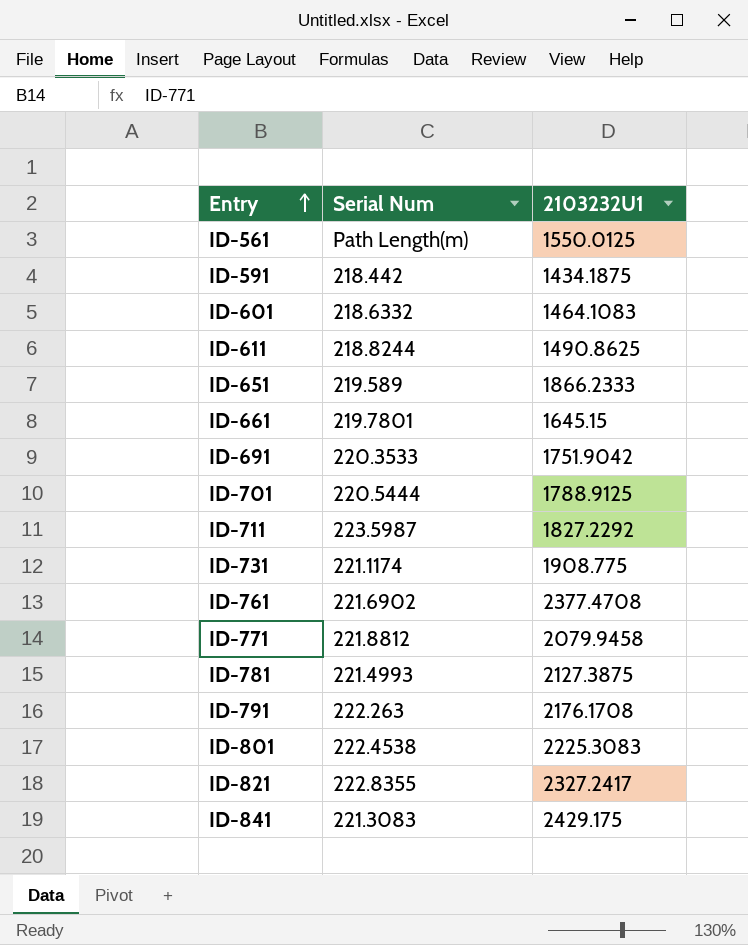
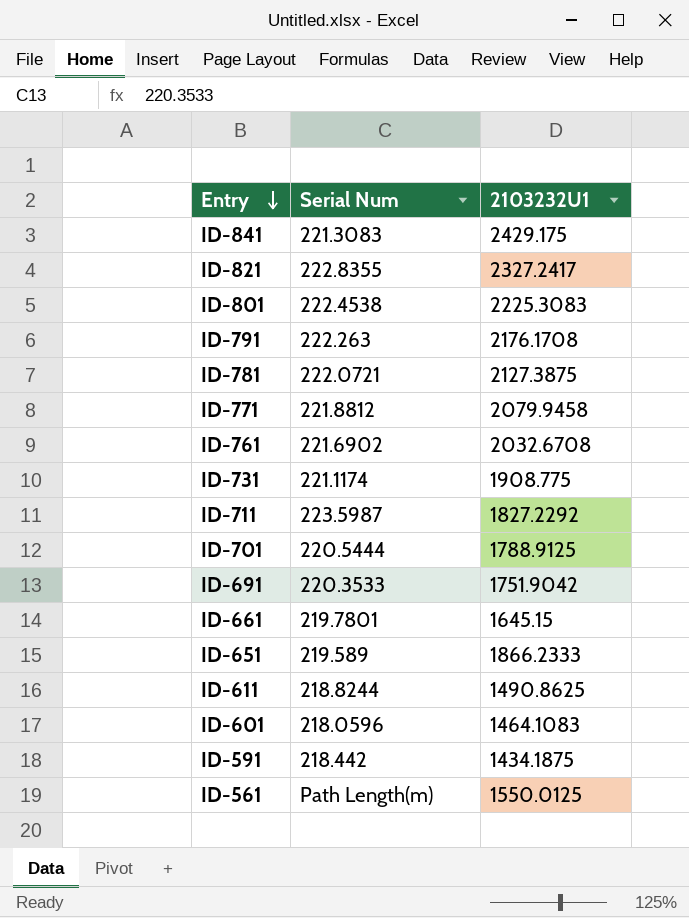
row order: Entry ascending -> Entry descending
ID-781 | Serial Num: 221.4993 -> 222.0721
ID-761 | 2103232U1: 2377.4708 -> 2032.6708
ID-601 | Serial Num: 218.6332 -> 218.0596

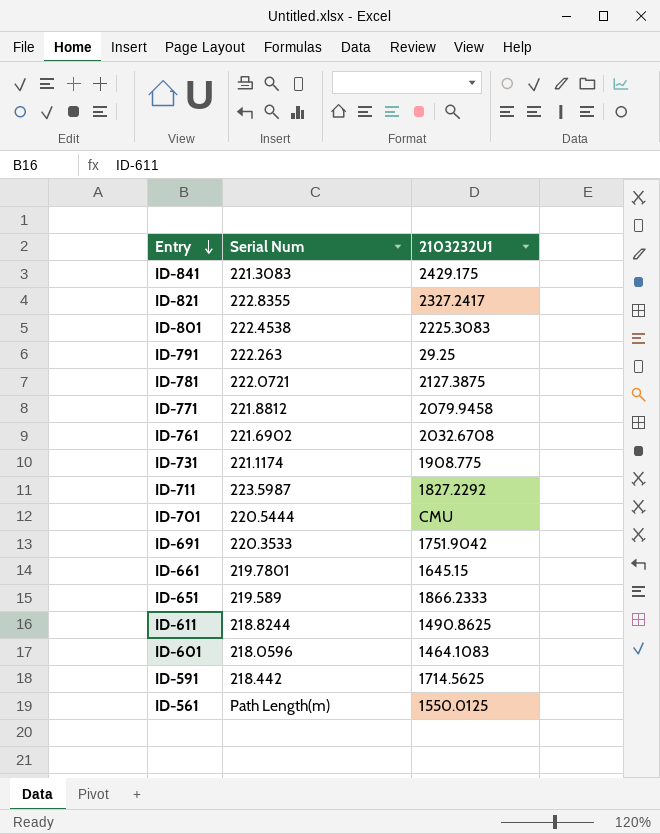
ID-791 | 2103232U1: 2176.1708 -> 29.25
ID-701 | 2103232U1: 1788.9125 -> CMU
ID-591 | 2103232U1: 1434.1875 -> 1714.5625

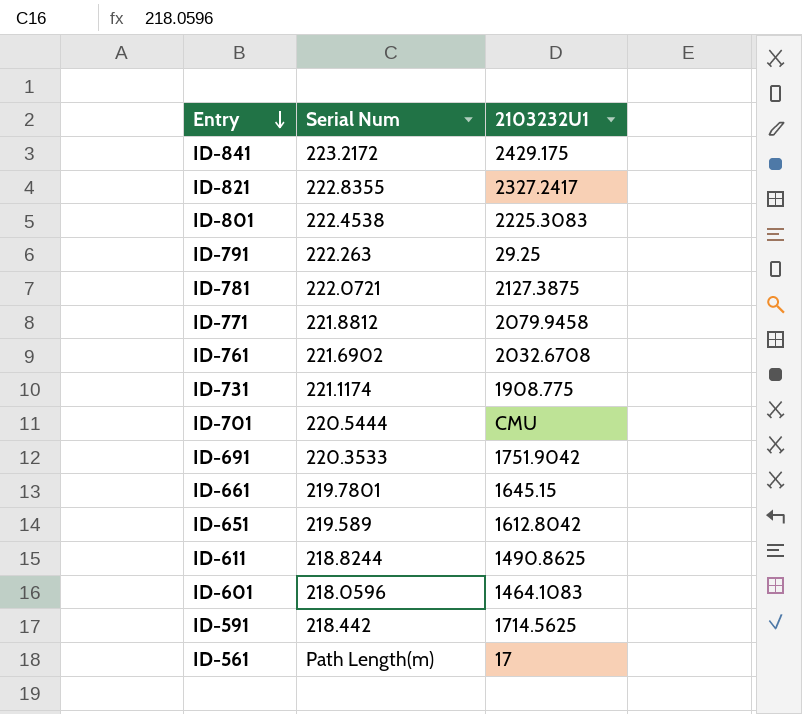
row ID-711: 223.5987 | 1827.2292 -> none
ID-841 | Serial Num: 221.3083 -> 223.2172
ID-651 | 2103232U1: 1866.2333 -> 1612.8042
ID-561 | 2103232U1: 1550.0125 -> 17

